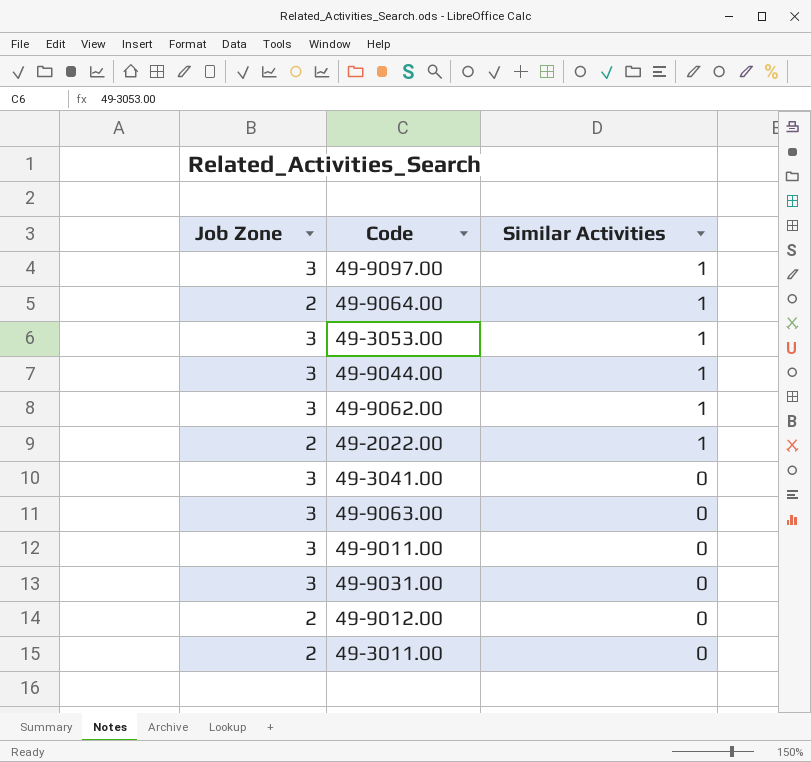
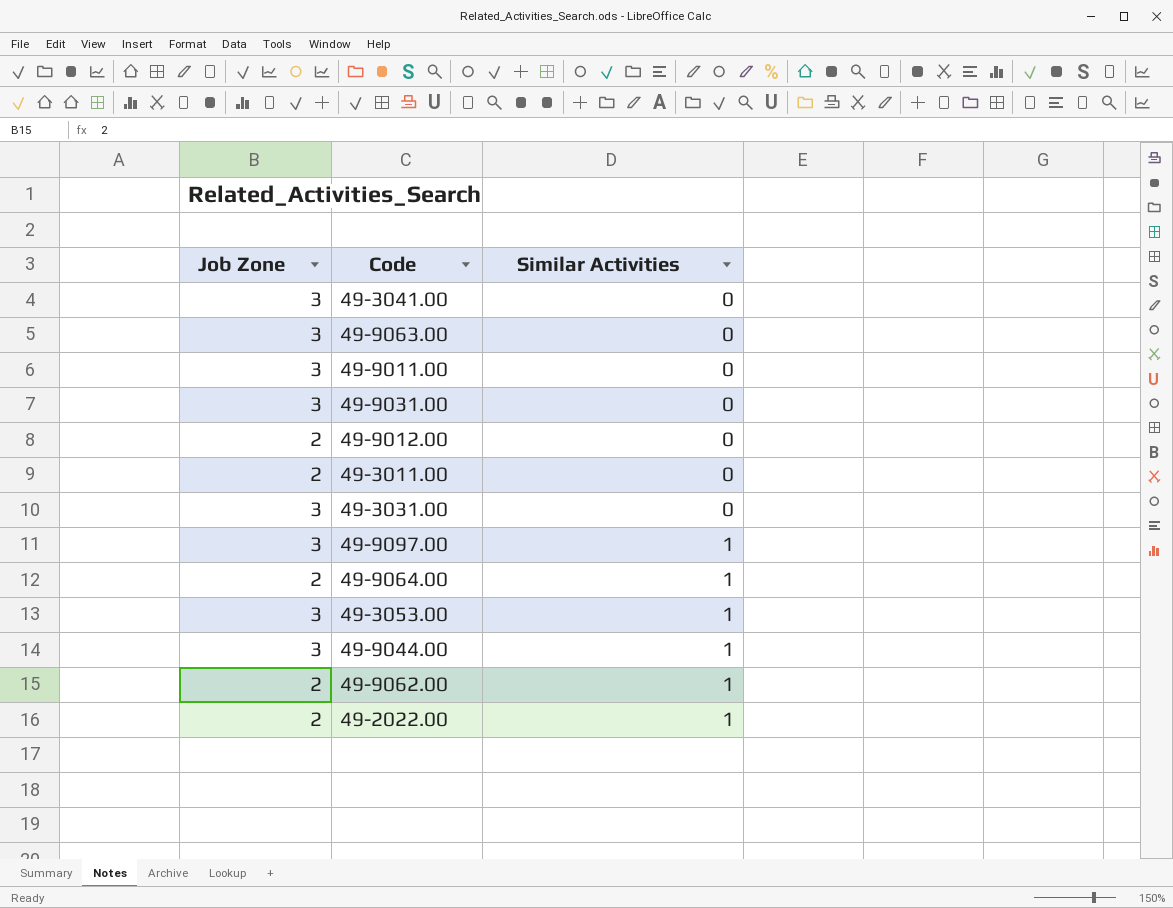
row order: Similar Activities descending -> Similar Activities ascending
row 49-3031.00: none -> 3 | 0
49-9062.00 | Job Zone: 3 -> 2

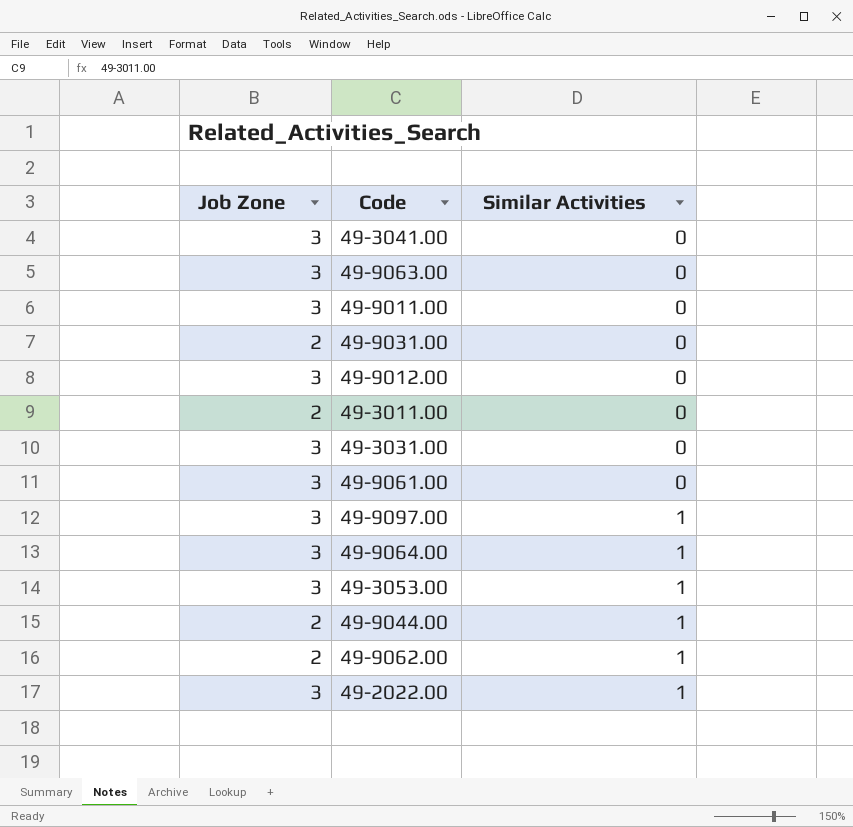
49-9031.00 | Job Zone: 3 -> 2
49-9012.00 | Job Zone: 2 -> 3
row 49-9061.00: none -> 3 | 0
49-9064.00 | Job Zone: 2 -> 3
49-9044.00 | Job Zone: 3 -> 2
49-2022.00 | Job Zone: 2 -> 3

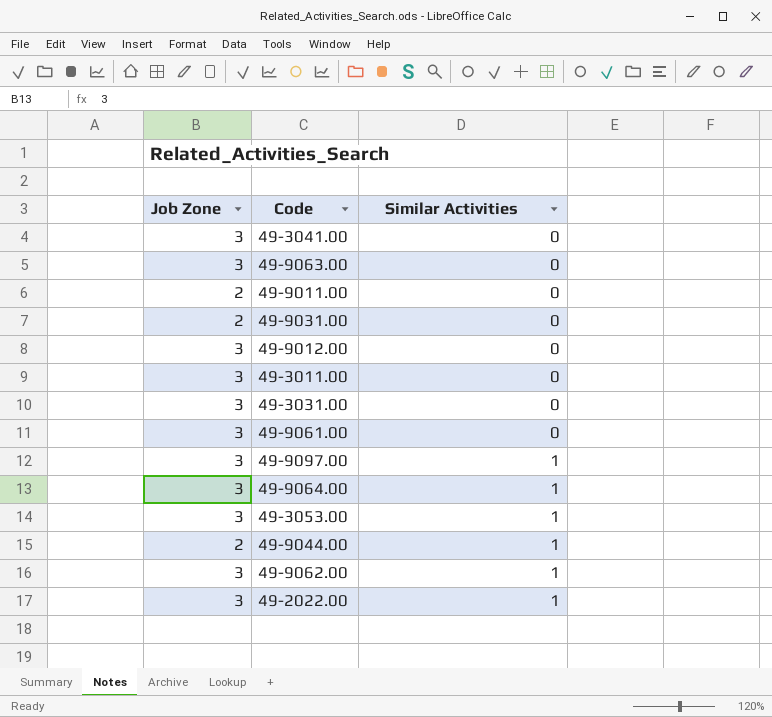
49-9011.00 | Job Zone: 3 -> 2
49-3011.00 | Job Zone: 2 -> 3
49-9062.00 | Job Zone: 2 -> 3

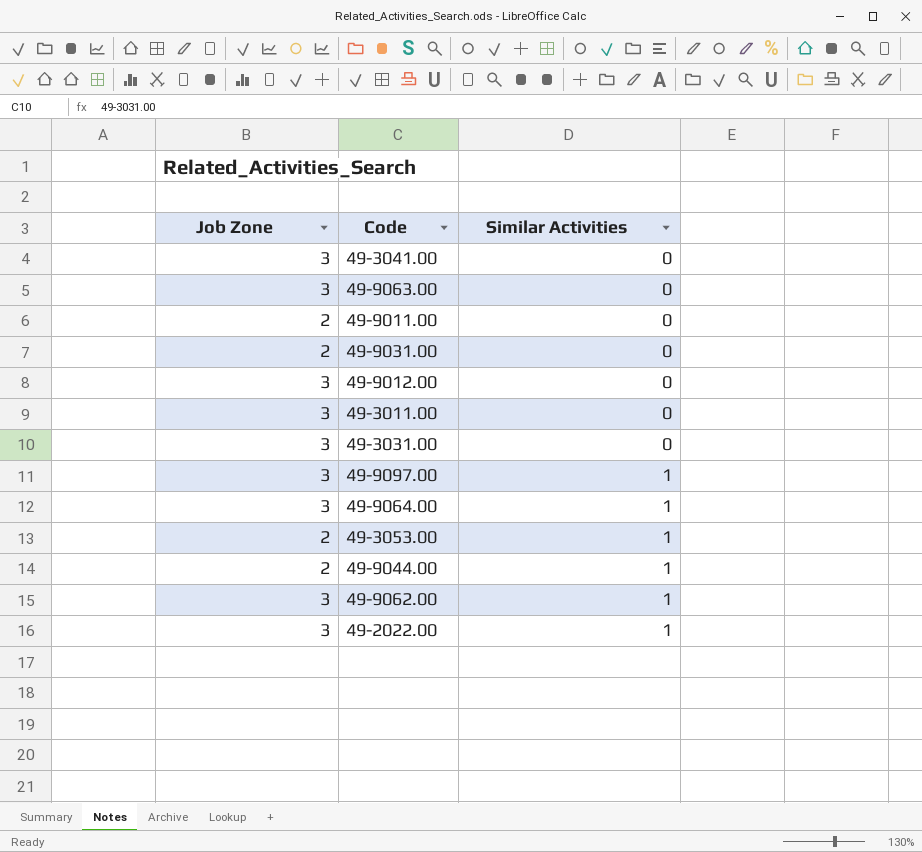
row 49-9061.00: 3 | 0 -> none
49-3053.00 | Job Zone: 3 -> 2

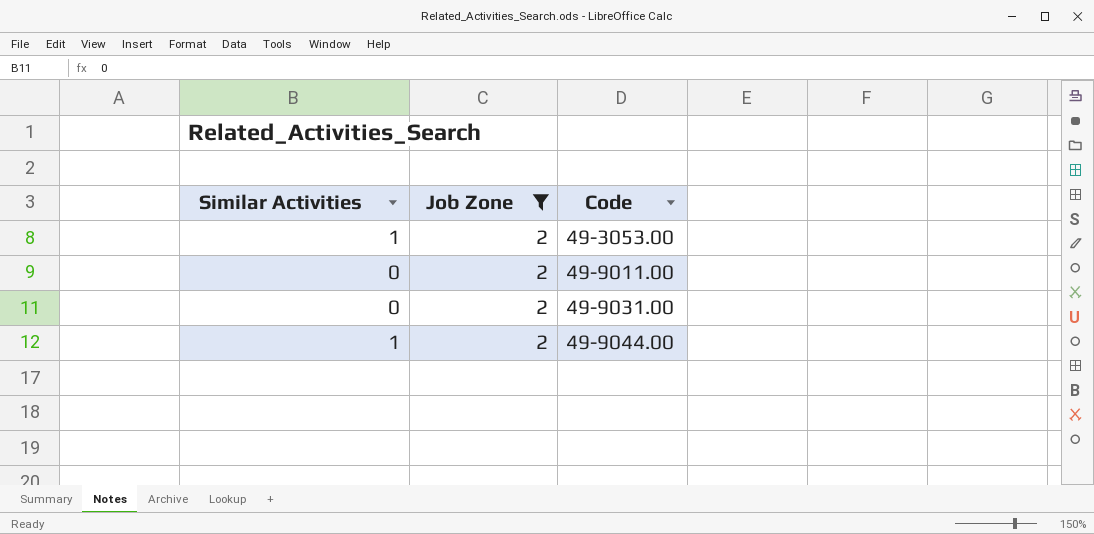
filter: none -> Job Zone = 2
row order: Similar Activities ascending -> Code ascending
column Similar Activities | position: 3 -> 1

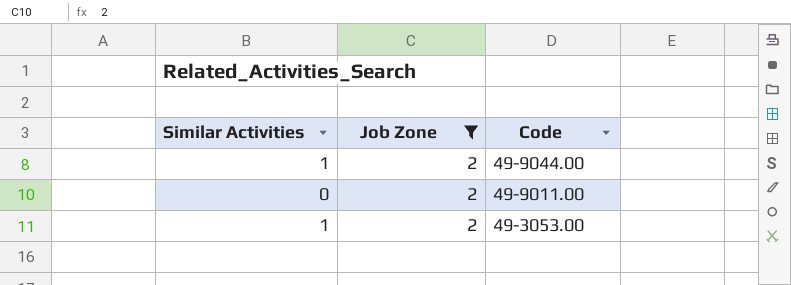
row order: Code ascending -> Code descending
row 49-9031.00: 0 | 2 -> none

